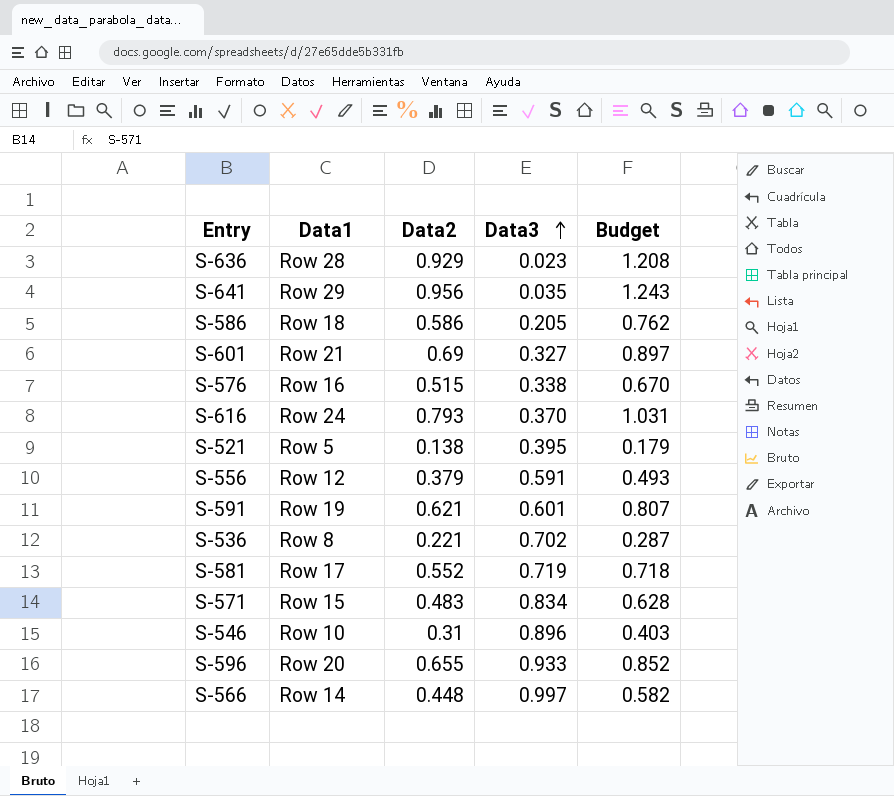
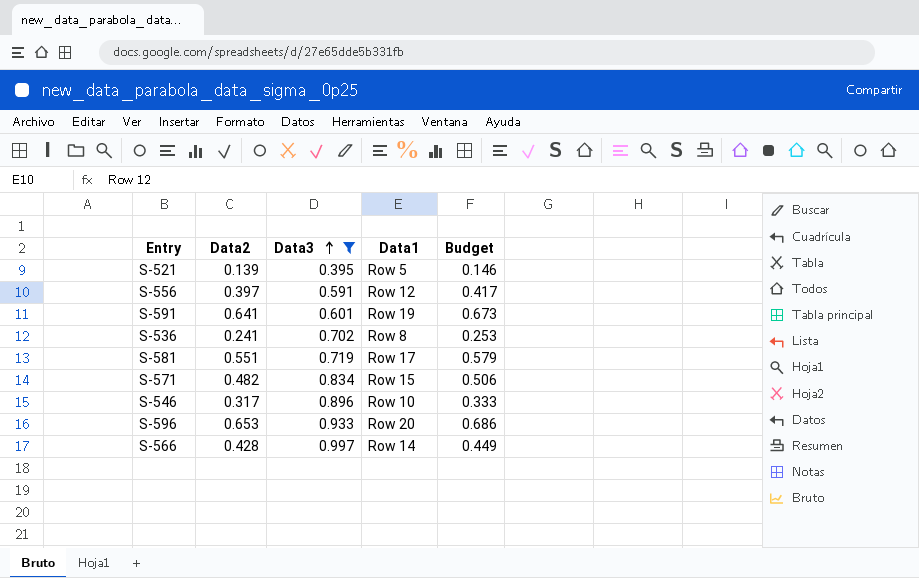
filter: none -> Data3 >= 0.395
column Data1 | position: 2 -> 4
column Budget | formula: [Data2] * 1.3 -> [Data2] * 1.05
S-521 | Data2: 0.138 -> 0.139
S-556 | Data2: 0.379 -> 0.397
S-591 | Data2: 0.621 -> 0.641
S-536 | Data2: 0.221 -> 0.241
S-581 | Data2: 0.552 -> 0.551
S-571 | Data2: 0.483 -> 0.482
S-546 | Data2: 0.31 -> 0.317
S-596 | Data2: 0.655 -> 0.653
S-566 | Data2: 0.448 -> 0.428

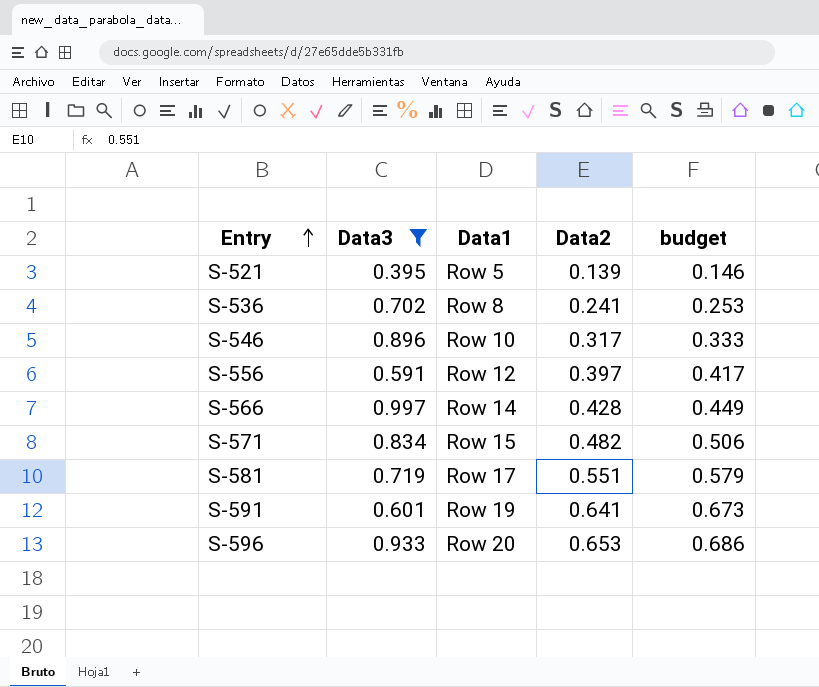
row order: Data3 ascending -> Entry ascending
column Data2 | position: 2 -> 4
column name: Budget -> budget

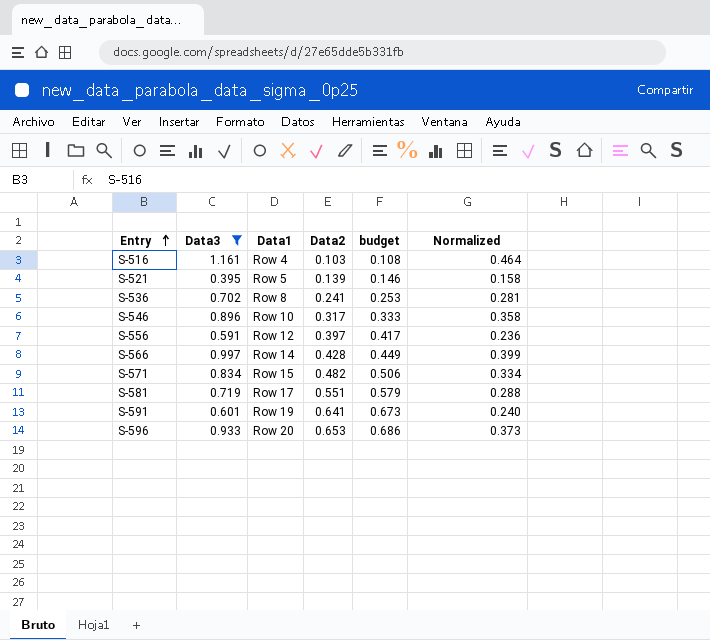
column Normalized | formula: none -> [Data3] * 0.4
row S-516: none -> 1.161 | Row 4 | 0.103 | 0.108 | 0.464

